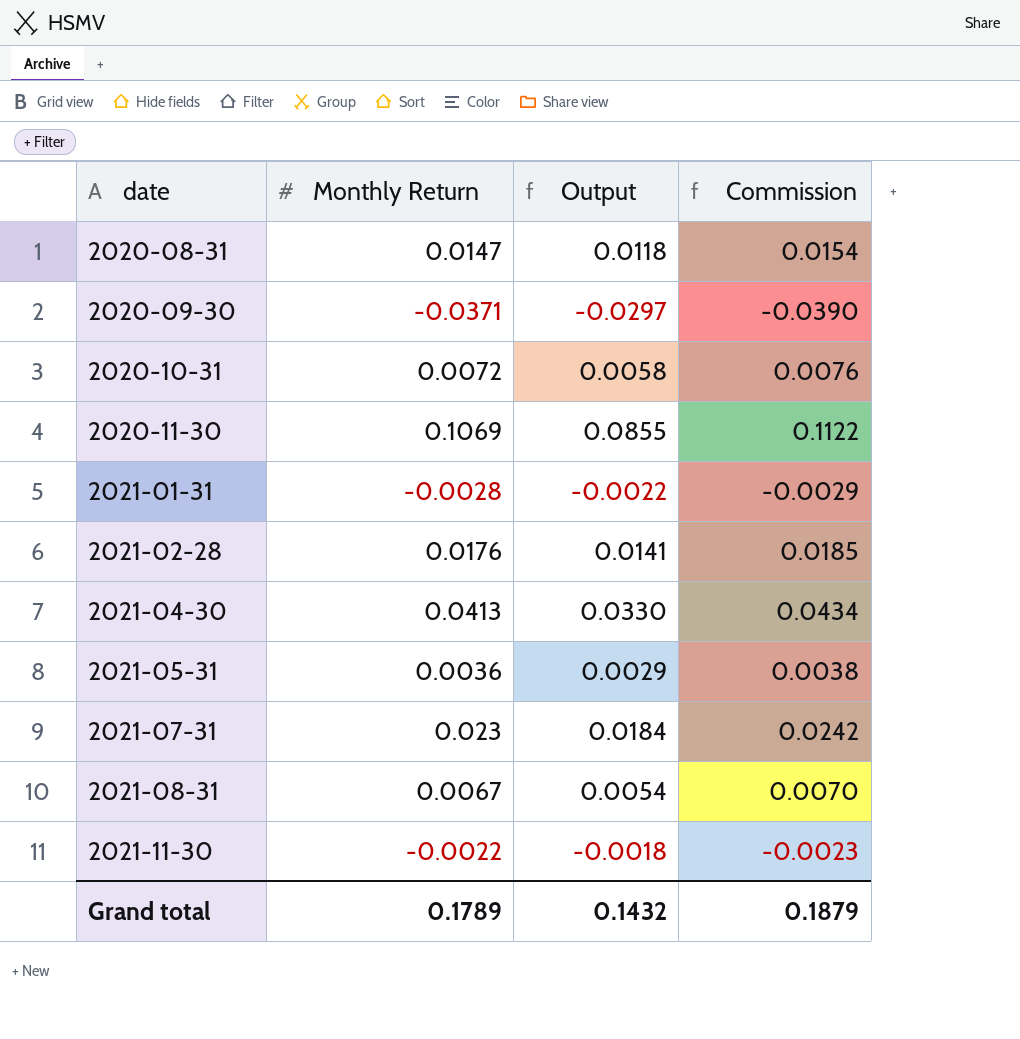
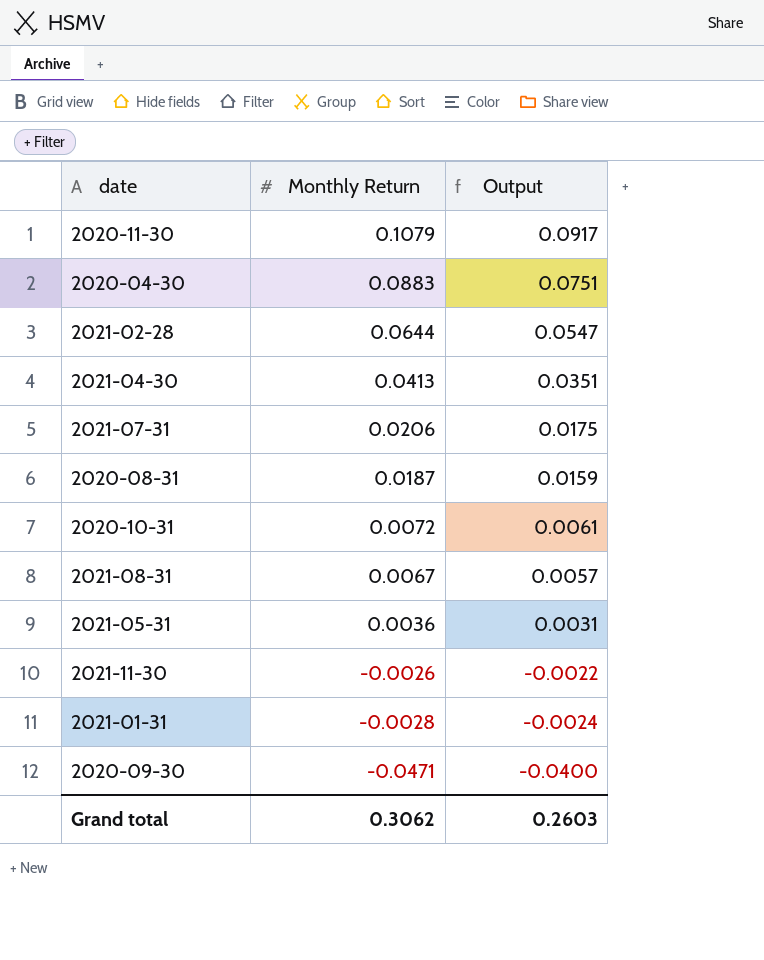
row order: date ascending -> Monthly Return descending
column Commission | formula: [Monthly Return] * 1.05 -> none
column Output | formula: [Monthly Return] * 0.8 -> [Monthly Return] * 0.85
2020-11-30 | Monthly Return: 0.1069 -> 0.1079
row 2020-04-30: none -> 0.0883 | 0.0751
2021-02-28 | Monthly Return: 0.0176 -> 0.0644
2021-07-31 | Monthly Return: 0.023 -> 0.0206
2020-08-31 | Monthly Return: 0.0147 -> 0.0187
2021-11-30 | Monthly Return: -0.0022 -> -0.0026
2020-09-30 | Monthly Return: -0.0371 -> -0.0471
Grand total | Monthly Return: 0.1789 -> 0.3062
Grand total | Output: 0.1432 -> 0.2603

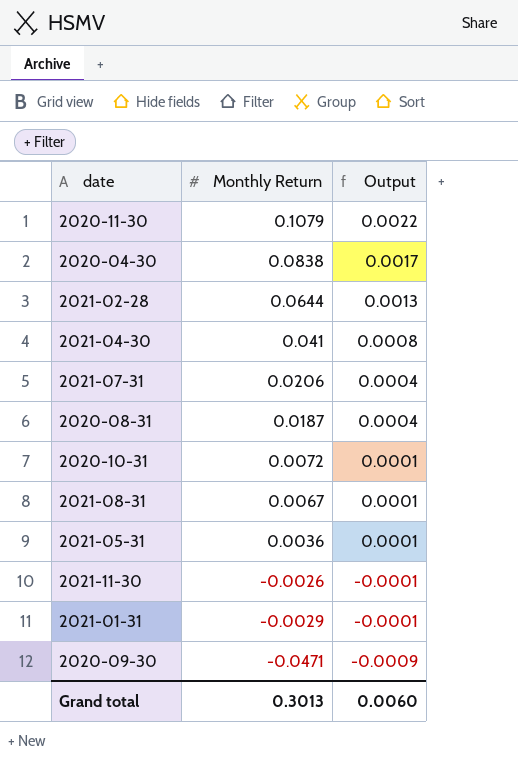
column Output | formula: [Monthly Return] * 0.85 -> [Monthly Return] * 0.02
2020-04-30 | Monthly Return: 0.0883 -> 0.0838
2021-04-30 | Monthly Return: 0.0413 -> 0.041
2021-01-31 | Monthly Return: -0.0028 -> -0.0029
Grand total | Monthly Return: 0.3062 -> 0.3013
Grand total | Output: 0.2603 -> 0.0060

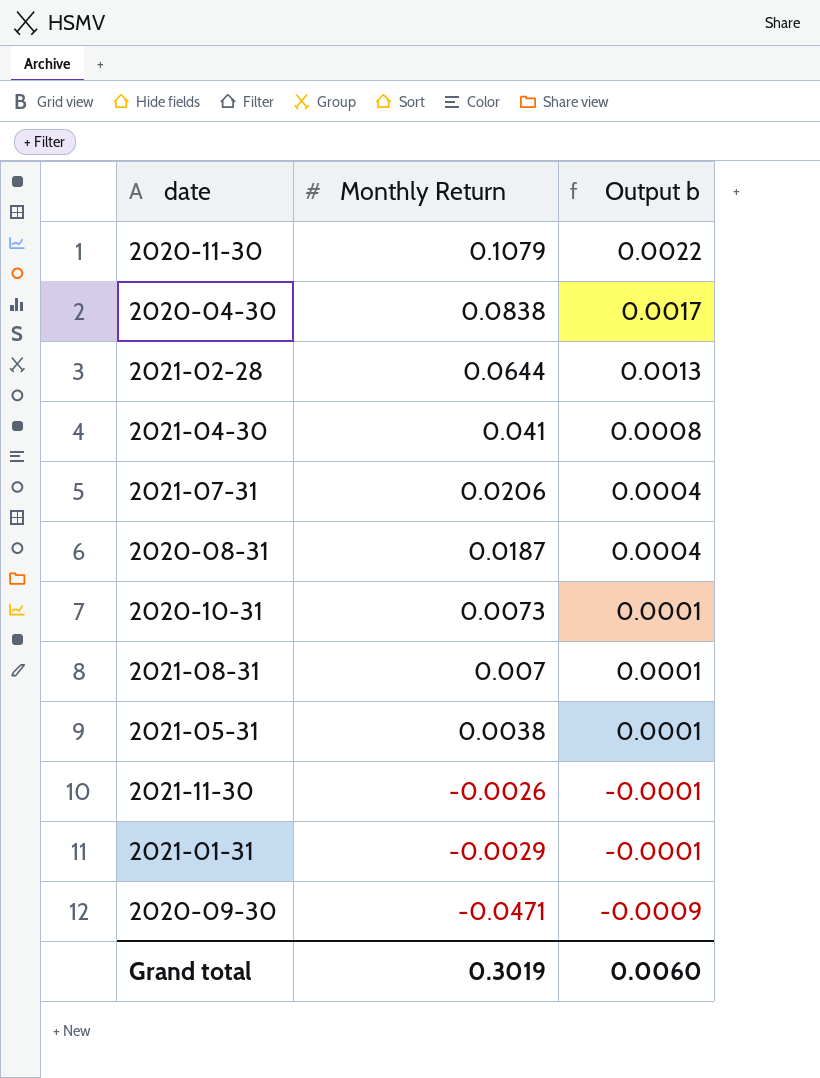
column name: Output -> Output b
2020-10-31 | Monthly Return: 0.0072 -> 0.0073
2021-08-31 | Monthly Return: 0.0067 -> 0.007
2021-05-31 | Monthly Return: 0.0036 -> 0.0038
Grand total | Monthly Return: 0.3013 -> 0.3019

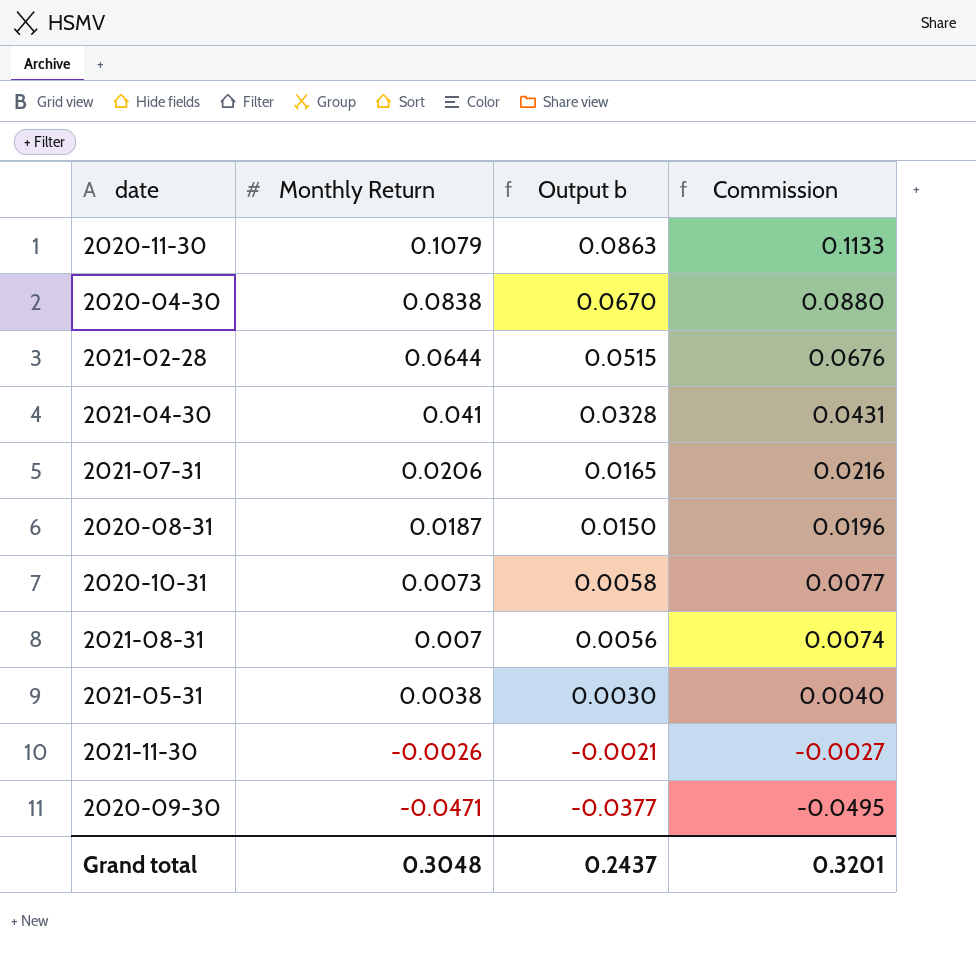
column Output b | formula: [Monthly Return] * 0.02 -> [Monthly Return] * 0.8
column Commission | formula: none -> [Monthly Return] * 1.05
row 2021-01-31: -0.0029 | -0.0001 -> none
Grand total | Monthly Return: 0.3019 -> 0.3048
Grand total | Output b: 0.0060 -> 0.2437

